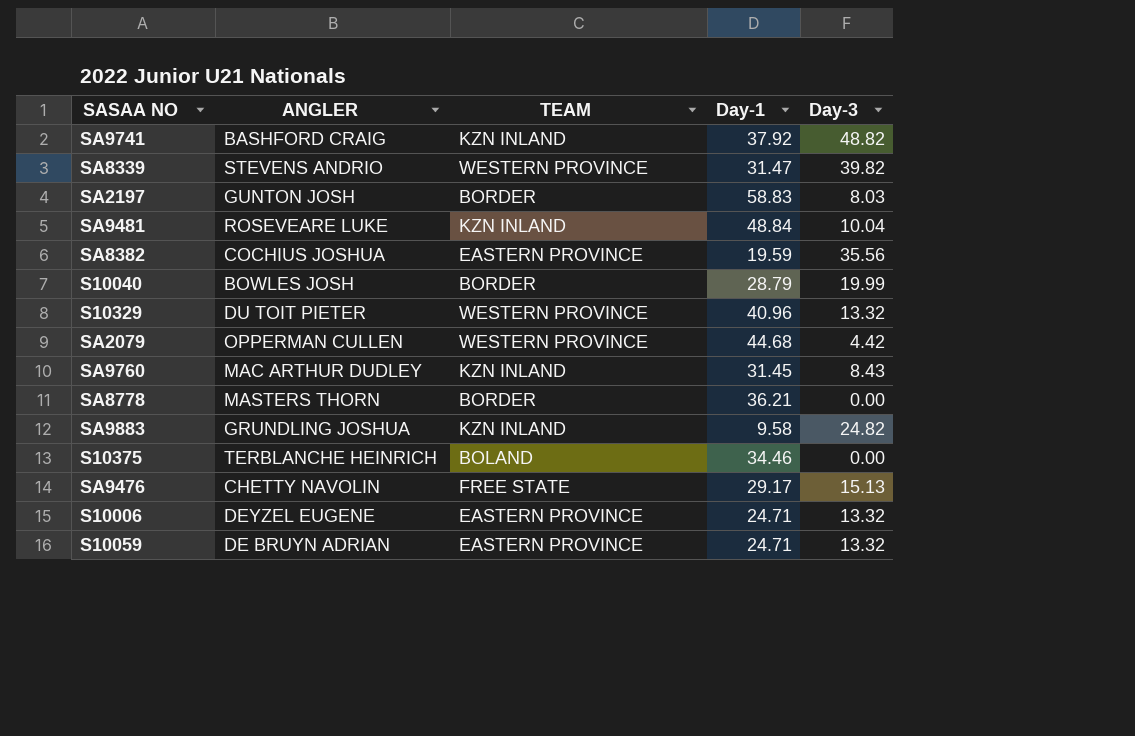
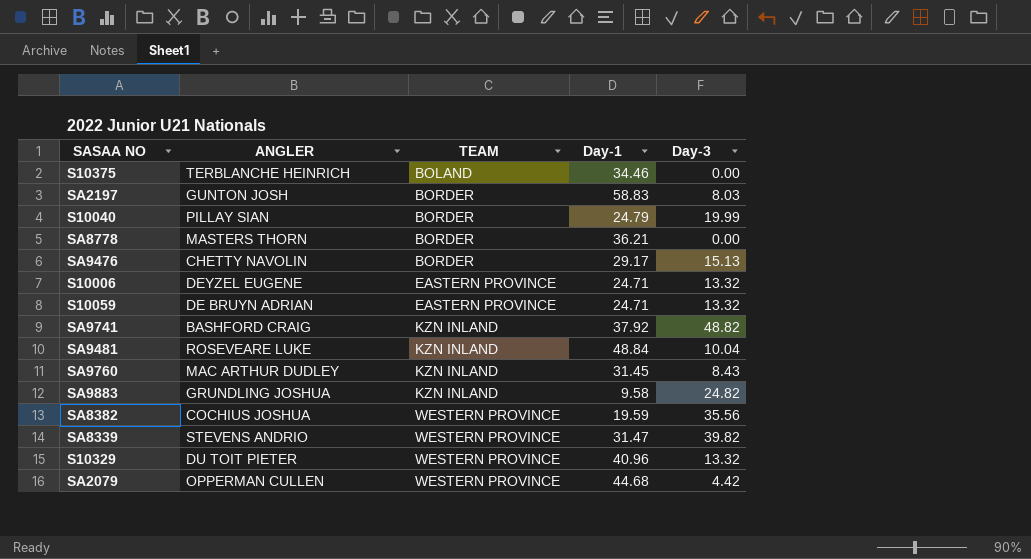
row order: none -> TEAM ascending
S10040 | ANGLER: BOWLES JOSH -> PILLAY SIAN
S10040 | Day-1: 28.79 -> 24.79
SA9476 | TEAM: FREE STATE -> BORDER
SA8382 | TEAM: EASTERN PROVINCE -> WESTERN PROVINCE

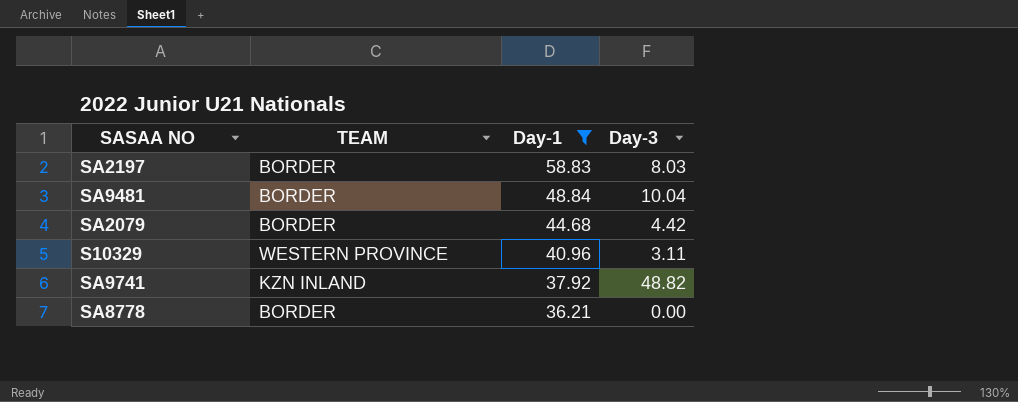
filter: none -> Day-1 >= 36.21
row order: TEAM ascending -> Day-1 descending
column ANGLER | position: 2 -> none
SA9481 | TEAM: KZN INLAND -> BORDER
SA2079 | TEAM: WESTERN PROVINCE -> BORDER
S10329 | Day-3: 13.32 -> 3.11

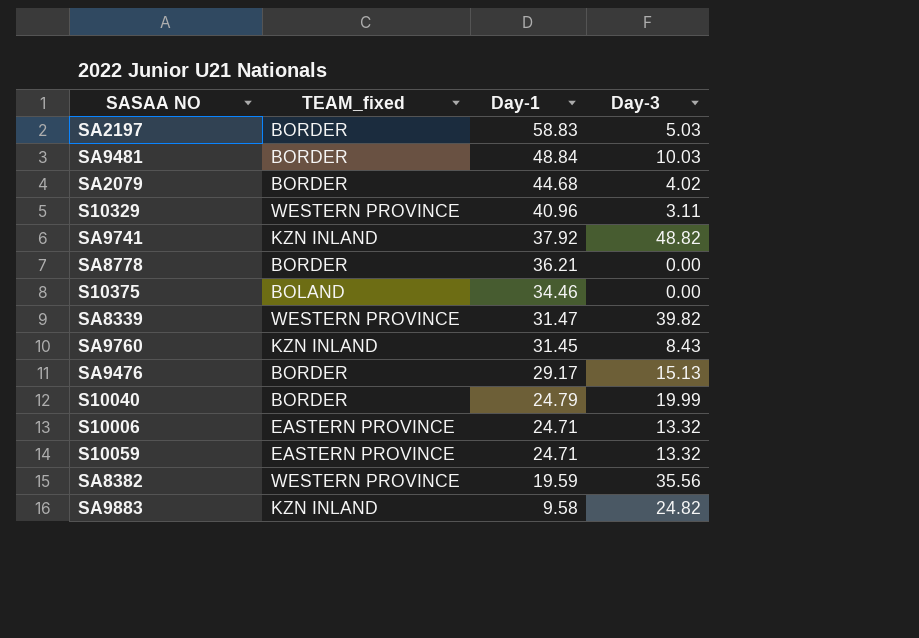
filter: Day-1 >= 36.21 -> none
column name: TEAM -> TEAM_fixed
SA2197 | Day-3: 8.03 -> 5.03
SA9481 | Day-3: 10.04 -> 10.03
SA2079 | Day-3: 4.42 -> 4.02

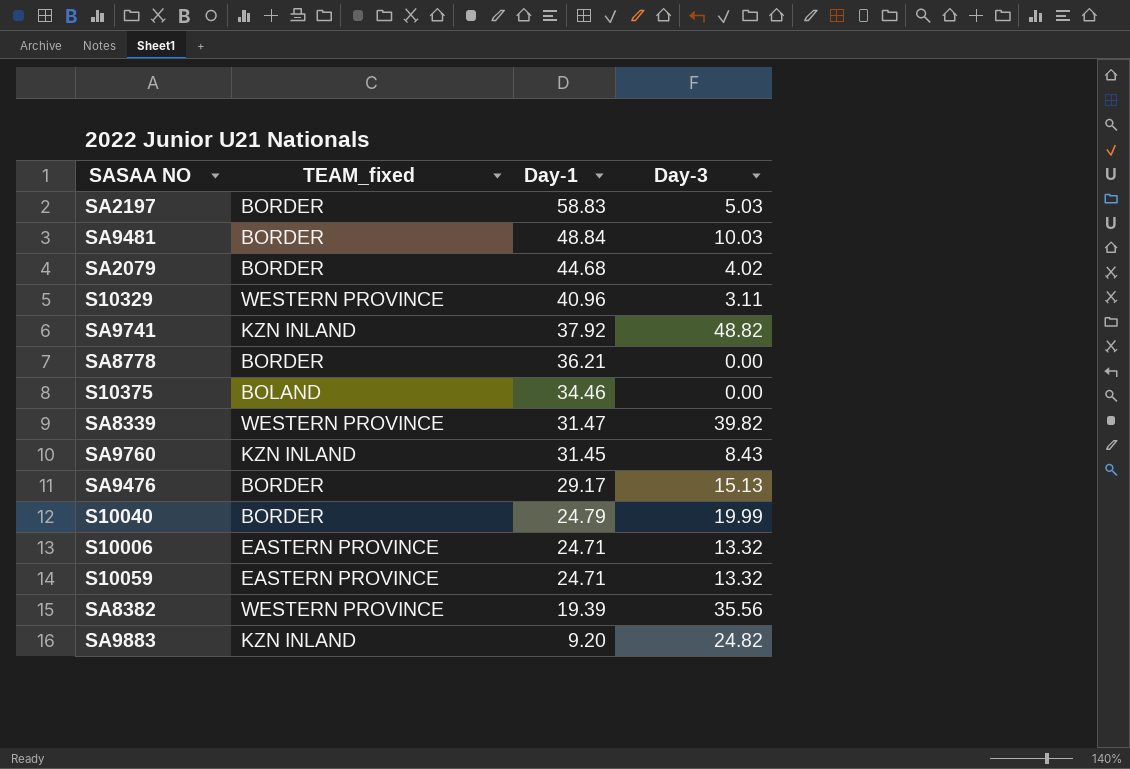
SA8382 | Day-1: 19.59 -> 19.39
SA9883 | Day-1: 9.58 -> 9.20

